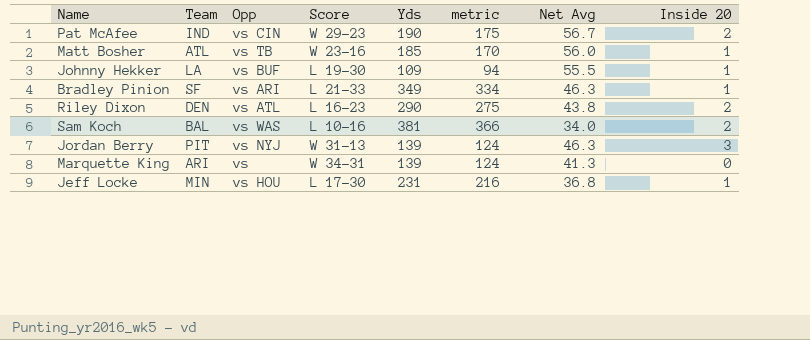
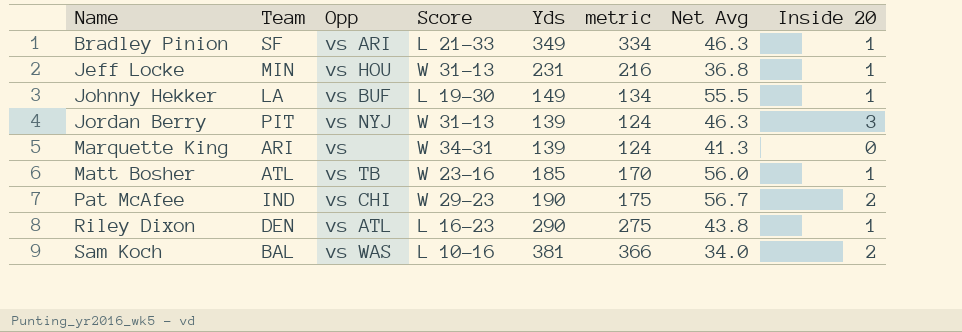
row order: none -> Name ascending
Jeff Locke | Score: L 17-30 -> W 31-13
Johnny Hekker | Yds: 109 -> 149
Johnny Hekker | metric: 94 -> 134
Pat McAfee | Opp: vs CIN -> vs CHI
Riley Dixon | Inside 20: 2 -> 1

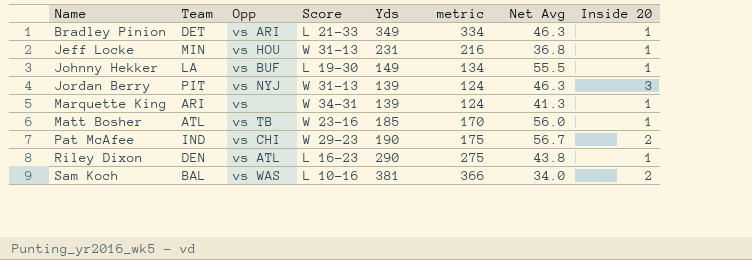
Bradley Pinion | Team: SF -> DET
Marquette King | Inside 20: 0 -> 1

